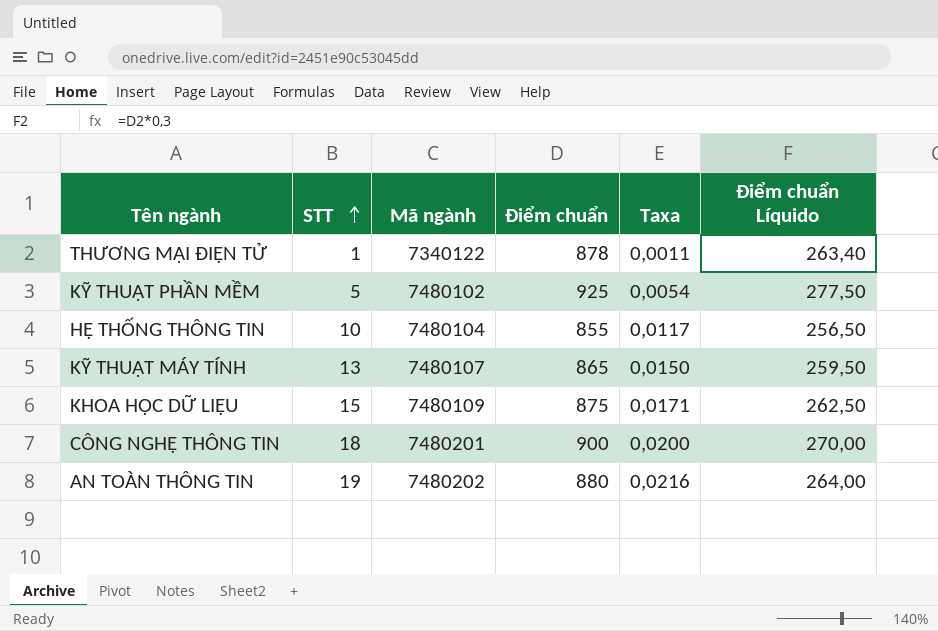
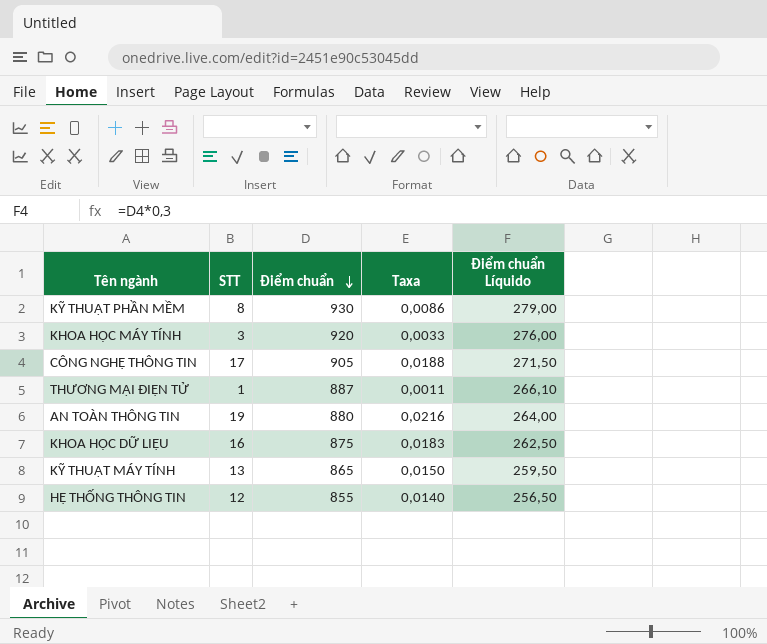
row order: STT ascending -> Điểm chuẩn descending
column Mã ngành | position: 3 -> none
KỸ THUẬT PHẦN MỀM | STT: 5 -> 8
KỸ THUẬT PHẦN MỀM | Điểm chuẩn: 925 -> 930
KỸ THUẬT PHẦN MỀM | Taxa: 0,0054 -> 0,0086
KỸ THUẬT PHẦN MỀM | Điểm chuẩn Líquido: 277,50 -> 279,00
row KHOA HỌC MÁY TÍNH: none -> 3 | 920 | 0,0033 | 276,00
CÔNG NGHỆ THÔNG TIN | STT: 18 -> 17
CÔNG NGHỆ THÔNG TIN | Điểm chuẩn: 900 -> 905
CÔNG NGHỆ THÔNG TIN | Taxa: 0,0200 -> 0,0188
CÔNG NGHỆ THÔNG TIN | Điểm chuẩn Líquido: 270,00 -> 271,50
THƯƠNG MẠI ĐIỆN TỬ | Điểm chuẩn: 878 -> 887
THƯƠNG MẠI ĐIỆN TỬ | Điểm chuẩn Líquido: 263,40 -> 266,10
KHOA HỌC DỮ LIỆU | STT: 15 -> 16
KHOA HỌC DỮ LIỆU | Taxa: 0,0171 -> 0,0183
HỆ THỐNG THÔNG TIN | STT: 10 -> 12
HỆ THỐNG THÔNG TIN | Taxa: 0,0117 -> 0,0140

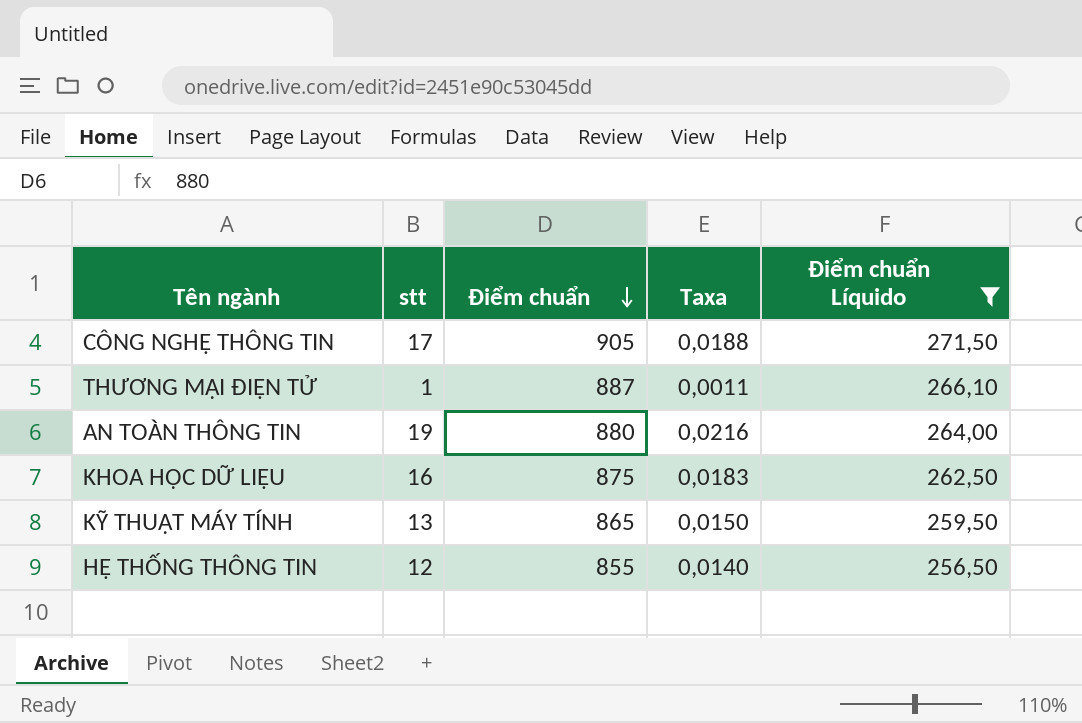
filter: none -> Điểm chuẩn Líquido <= 271,50
column name: STT -> stt

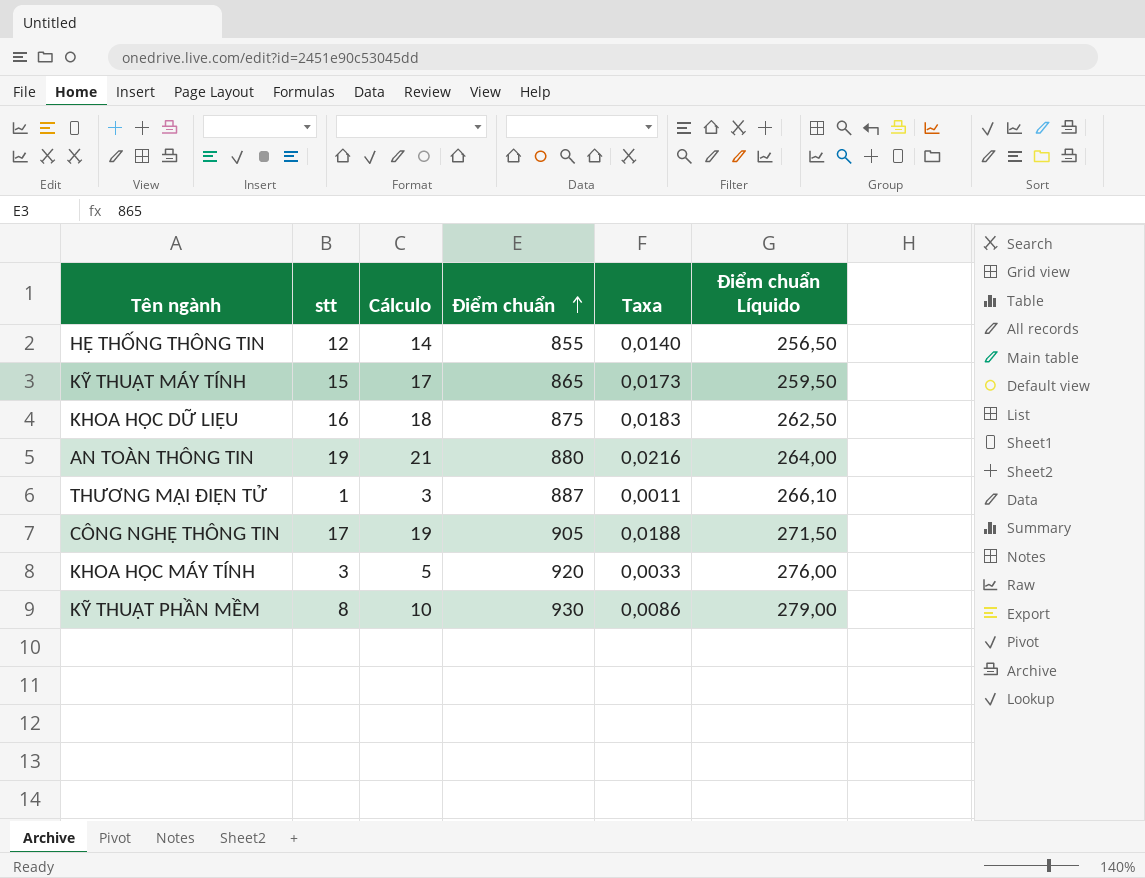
filter: Điểm chuẩn Líquido <= 271,50 -> none
row order: Điểm chuẩn descending -> Điểm chuẩn ascending
column Cálculo | formula: none -> [stt] + 2
KỸ THUẬT MÁY TÍNH | stt: 13 -> 15
KỸ THUẬT MÁY TÍNH | Taxa: 0,0150 -> 0,0173

